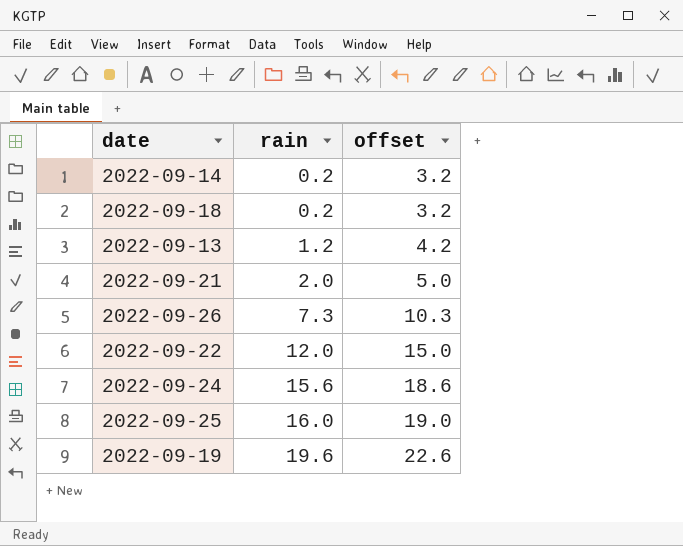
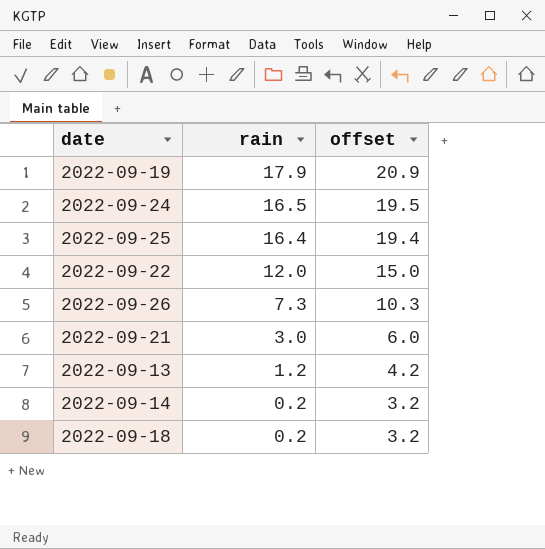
row order: rain ascending -> rain descending
2022-09-19 | rain: 19.6 -> 17.9
2022-09-19 | offset: 22.6 -> 20.9
2022-09-24 | rain: 15.6 -> 16.5
2022-09-24 | offset: 18.6 -> 19.5
2022-09-25 | rain: 16.0 -> 16.4
2022-09-25 | offset: 19.0 -> 19.4
2022-09-21 | rain: 2.0 -> 3.0
2022-09-21 | offset: 5.0 -> 6.0

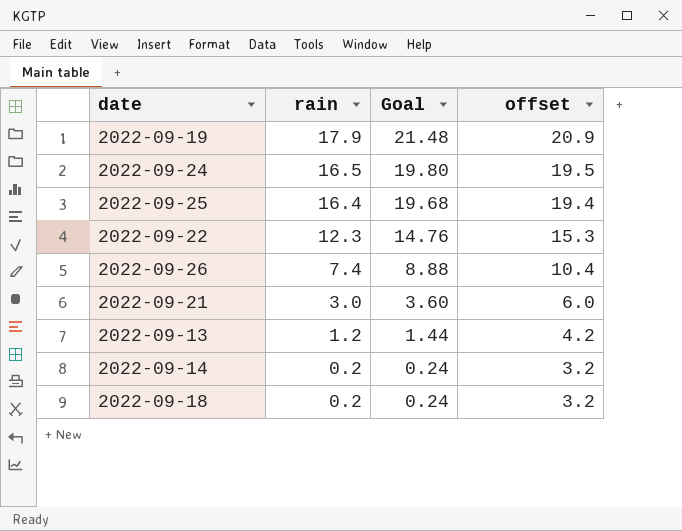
column Goal | formula: none -> [rain] * 1.2
2022-09-22 | rain: 12.0 -> 12.3
2022-09-22 | offset: 15.0 -> 15.3
2022-09-26 | rain: 7.3 -> 7.4
2022-09-26 | offset: 10.3 -> 10.4

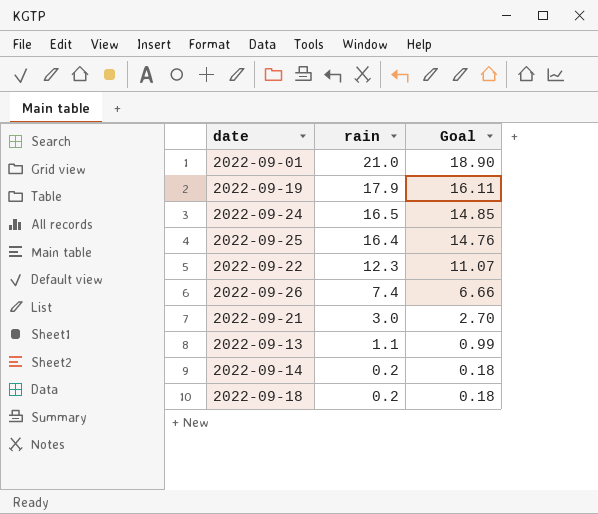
column offset | formula: [rain] + 3 -> none
column Goal | formula: [rain] * 1.2 -> [rain] * 0.9
row 2022-09-01: none -> 21.0 | 18.90
2022-09-13 | rain: 1.2 -> 1.1

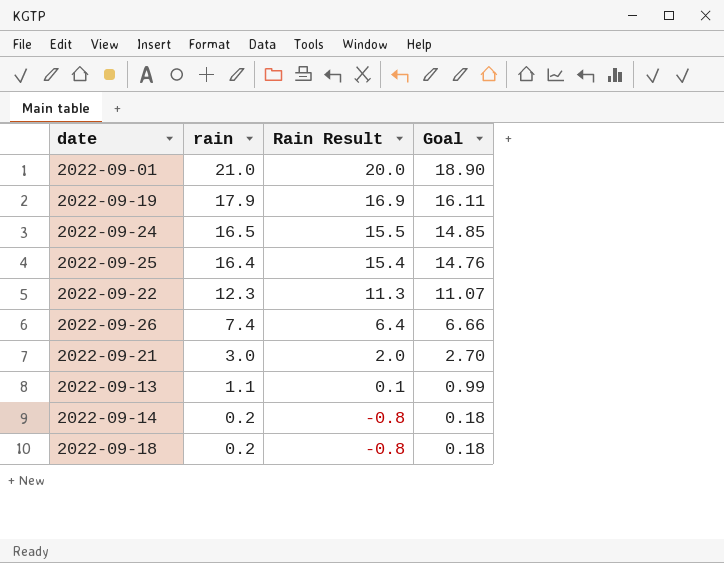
column Rain Result | formula: none -> [rain] - 1

